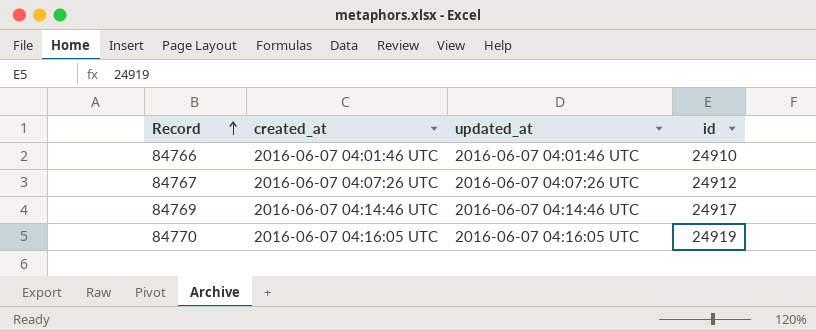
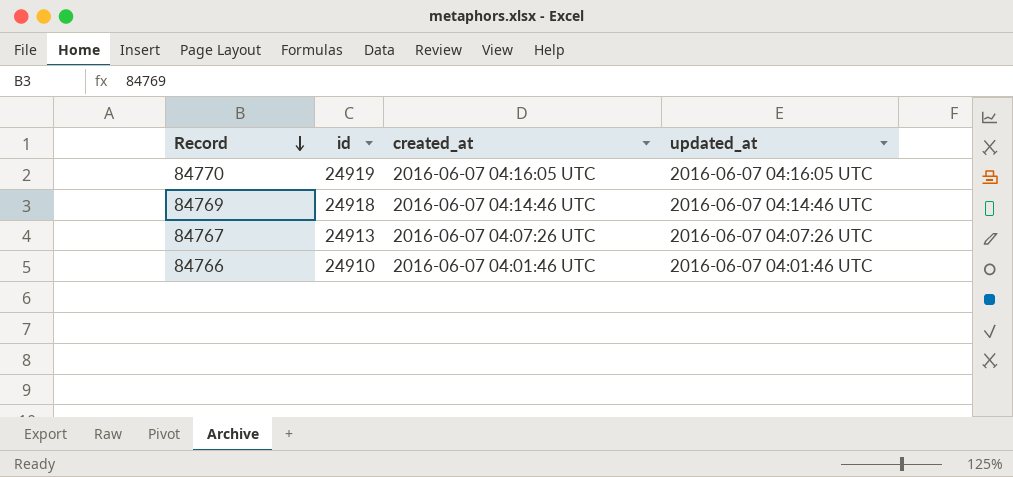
row order: Record ascending -> Record descending
column id | position: 4 -> 2
84769 | id: 24917 -> 24918
84767 | id: 24912 -> 24913

